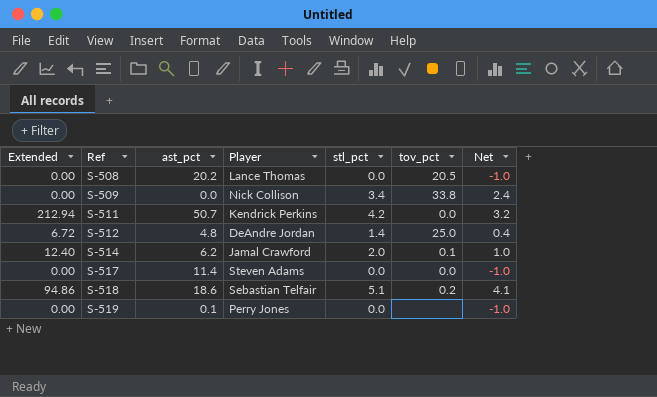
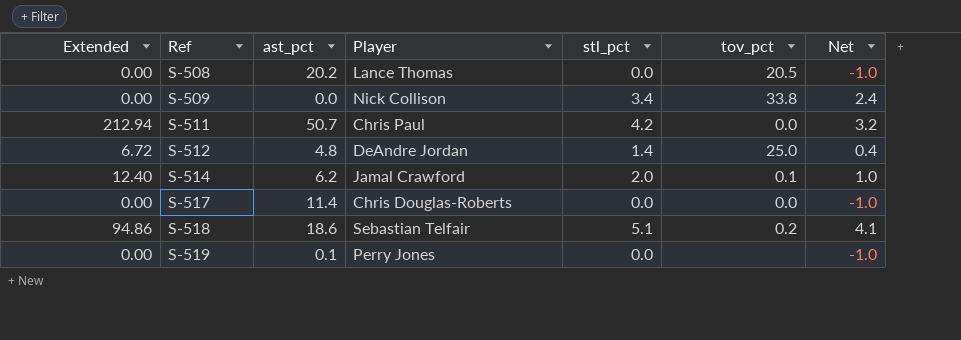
S-511 | Player: Kendrick Perkins -> Chris Paul
S-517 | Player: Steven Adams -> Chris Douglas-Roberts

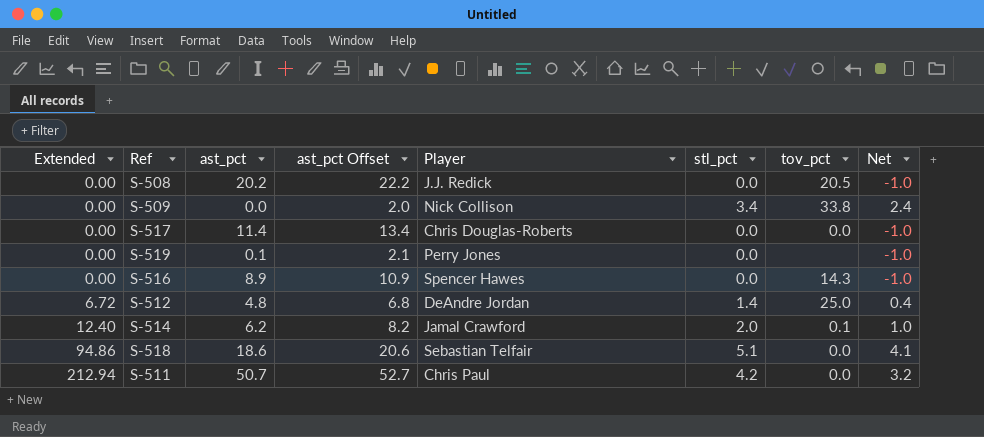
row order: Ref ascending -> Extended ascending
column ast_pct Offset | formula: none -> [ast_pct] + 2
S-508 | Player: Lance Thomas -> J.J. Redick
row S-516: none -> 0.00 | 8.9 | 10.9 | Spencer Hawes | 0.0 | 14.3 | -1.0
S-518 | tov_pct: 0.2 -> 0.0

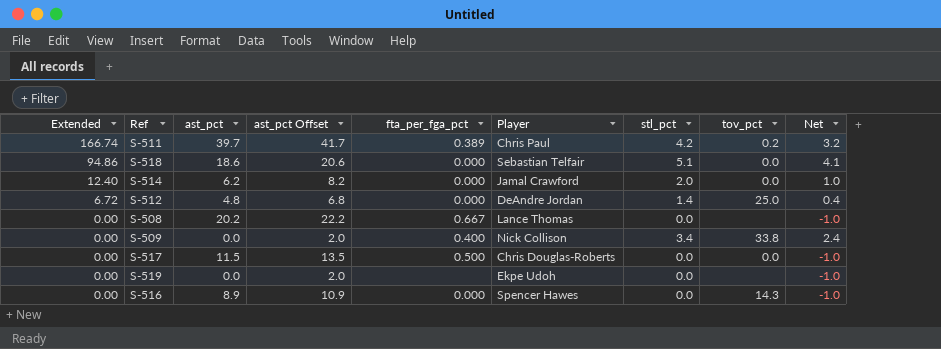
row order: Extended ascending -> Extended descending
column fta_per_fga_pct | position: none -> 5
S-511 | Extended: 212.94 -> 166.74
S-511 | ast_pct: 50.7 -> 39.7
S-511 | ast_pct Offset: 52.7 -> 41.7
S-511 | tov_pct: 0.0 -> 0.2
S-514 | tov_pct: 0.1 -> 0.0
S-508 | Player: J.J. Redick -> Lance Thomas
S-508 | tov_pct: 20.5 -> none
S-517 | ast_pct: 11.4 -> 11.5
S-517 | ast_pct Offset: 13.4 -> 13.5
S-519 | ast_pct: 0.1 -> 0.0
S-519 | ast_pct Offset: 2.1 -> 2.0
S-519 | Player: Perry Jones -> Ekpe Udoh

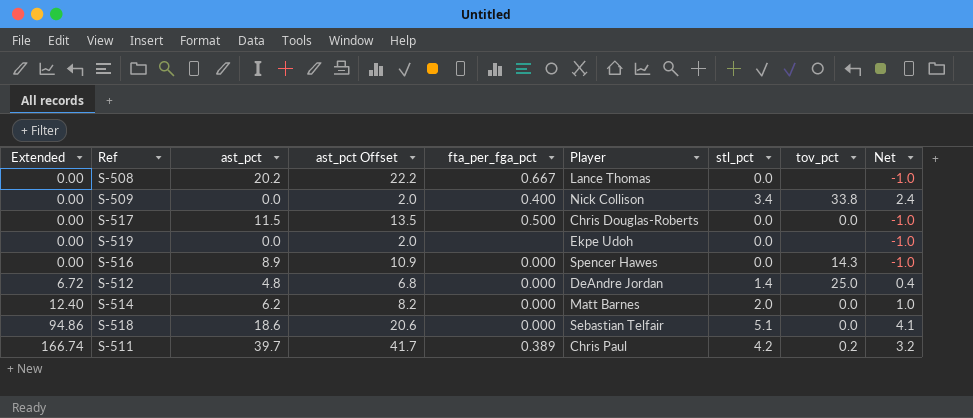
row order: Extended descending -> Extended ascending
S-514 | Player: Jamal Crawford -> Matt Barnes

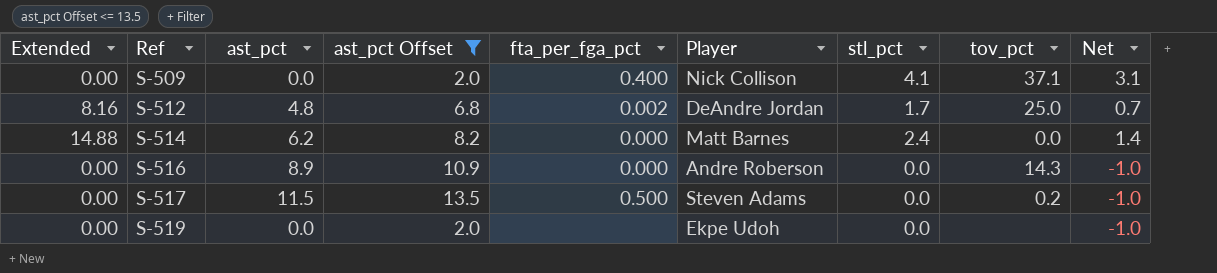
filter: none -> ast_pct Offset <= 13.5
row order: Extended ascending -> Ref ascending
S-509 | stl_pct: 3.4 -> 4.1
S-509 | tov_pct: 33.8 -> 37.1
S-509 | Net: 2.4 -> 3.1
S-512 | Extended: 6.72 -> 8.16
S-512 | fta_per_fga_pct: 0.000 -> 0.002
S-512 | stl_pct: 1.4 -> 1.7
S-512 | Net: 0.4 -> 0.7
S-514 | Extended: 12.40 -> 14.88
S-514 | stl_pct: 2.0 -> 2.4
S-514 | Net: 1.0 -> 1.4
S-516 | Player: Spencer Hawes -> Andre Roberson
S-517 | Player: Chris Douglas-Roberts -> Steven Adams
S-517 | tov_pct: 0.0 -> 0.2

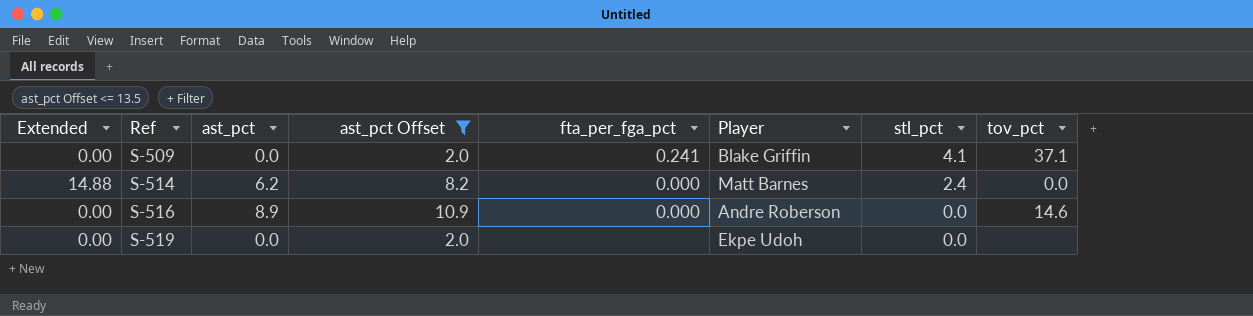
column Net | formula: [stl_pct] - 1 -> none
row S-512: 8.16 | 4.8 | 6.8 | 0.002 | DeAndre Jordan | 1.7 | 25.0 | 0.7 -> none
row S-517: 0.00 | 11.5 | 13.5 | 0.500 | Steven Adams | 0.0 | 0.2 | -1.0 -> none
S-509 | fta_per_fga_pct: 0.400 -> 0.241
S-509 | Player: Nick Collison -> Blake Griffin
S-516 | tov_pct: 14.3 -> 14.6

